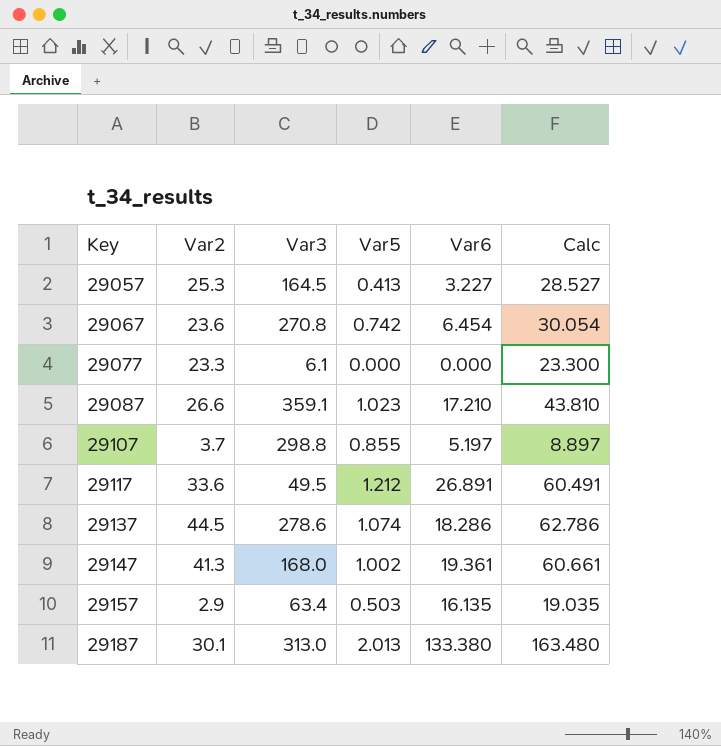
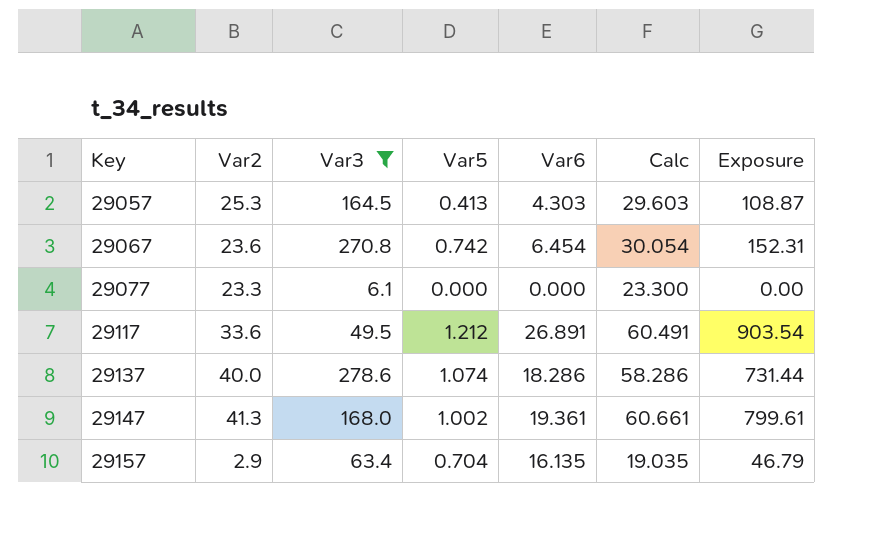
filter: none -> Var3 <= 278.6
column Exposure | formula: none -> [Var2] * [Var6]
29057 | Var6: 3.227 -> 4.303
29057 | Calc: 28.527 -> 29.603
29137 | Var2: 44.5 -> 40.0
29137 | Calc: 62.786 -> 58.286
29157 | Var5: 0.503 -> 0.704

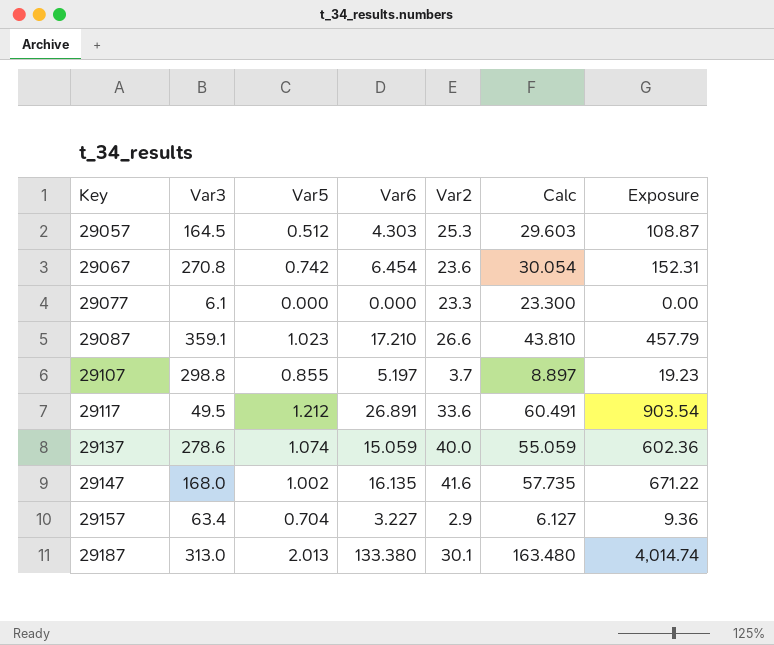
filter: Var3 <= 278.6 -> none
column Var2 | position: 2 -> 5
29057 | Var5: 0.413 -> 0.512
29137 | Var6: 18.286 -> 15.059
29137 | Calc: 58.286 -> 55.059
29137 | Exposure: 731.44 -> 602.36
29147 | Var6: 19.361 -> 16.135
29147 | Var2: 41.3 -> 41.6
29147 | Calc: 60.661 -> 57.735
29147 | Exposure: 799.61 -> 671.22
29157 | Var6: 16.135 -> 3.227
29157 | Calc: 19.035 -> 6.127
29157 | Exposure: 46.79 -> 9.36

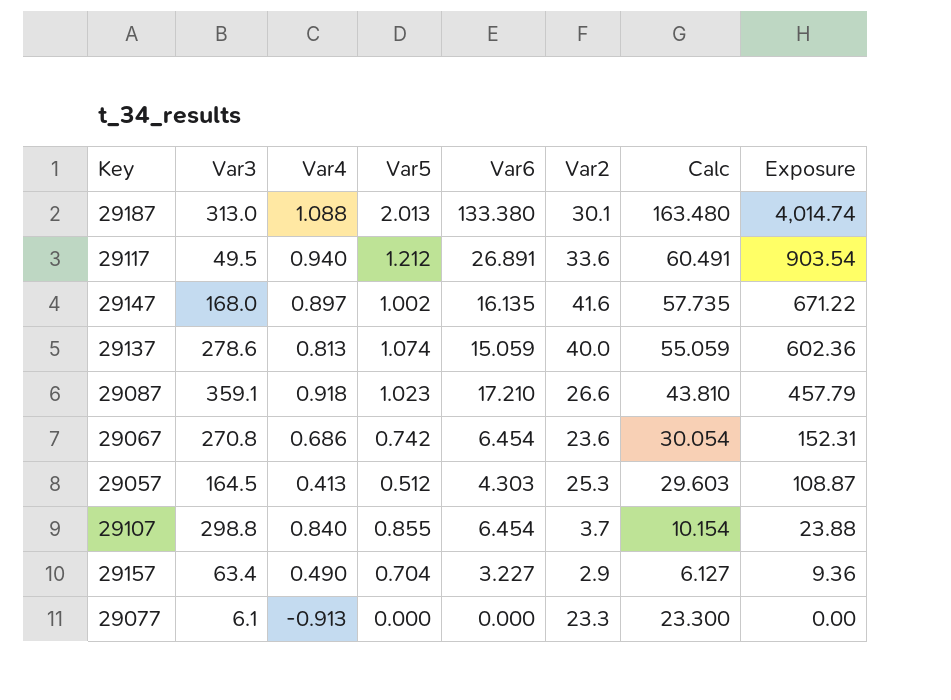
row order: Key ascending -> Exposure descending
column Var4 | position: none -> 3
29107 | Var6: 5.197 -> 6.454
29107 | Calc: 8.897 -> 10.154
29107 | Exposure: 19.23 -> 23.88

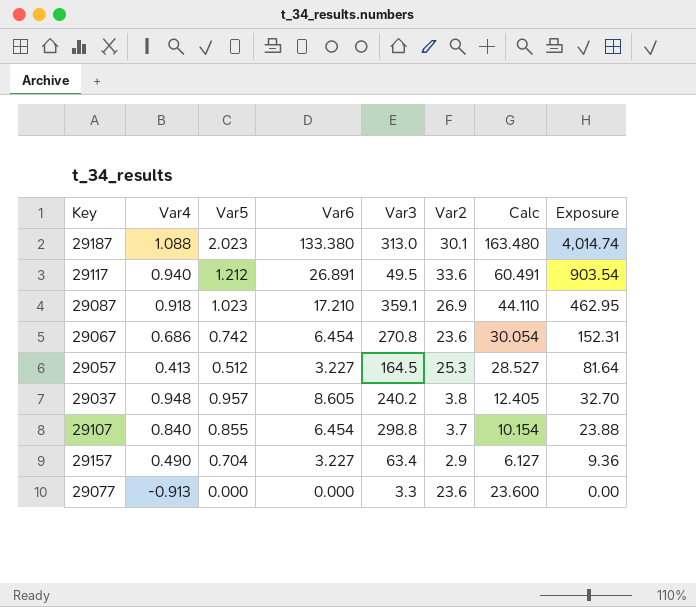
column Var3 | position: 2 -> 5
row 29147: 168.0 | 0.897 | 1.002 | 16.135 | 41.6 | 57.735 | 671.22 -> none
row 29137: 278.6 | 0.813 | 1.074 | 15.059 | 40.0 | 55.059 | 602.36 -> none
29187 | Var5: 2.013 -> 2.023
29087 | Var2: 26.6 -> 26.9
29087 | Calc: 43.810 -> 44.110
29087 | Exposure: 457.79 -> 462.95
29057 | Var6: 4.303 -> 3.227
29057 | Calc: 29.603 -> 28.527
29057 | Exposure: 108.87 -> 81.64
row 29037: none -> 0.948 | 0.957 | 8.605 | 240.2 | 3.8 | 12.405 | 32.70
29077 | Var3: 6.1 -> 3.3
29077 | Var2: 23.3 -> 23.6
29077 | Calc: 23.300 -> 23.600

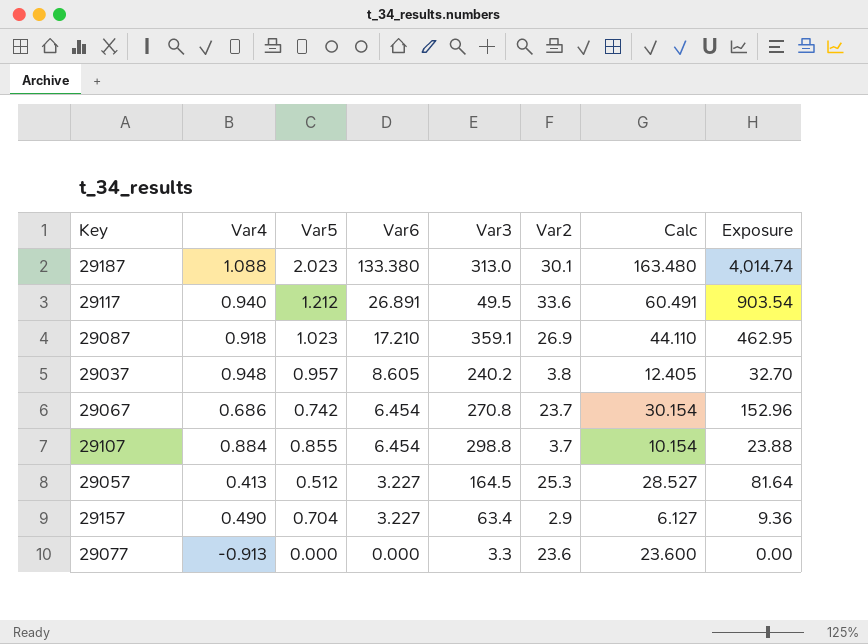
row order: Exposure descending -> Var6 descending
29067 | Var2: 23.6 -> 23.7
29067 | Calc: 30.054 -> 30.154
29067 | Exposure: 152.31 -> 152.96
29107 | Var4: 0.840 -> 0.884

